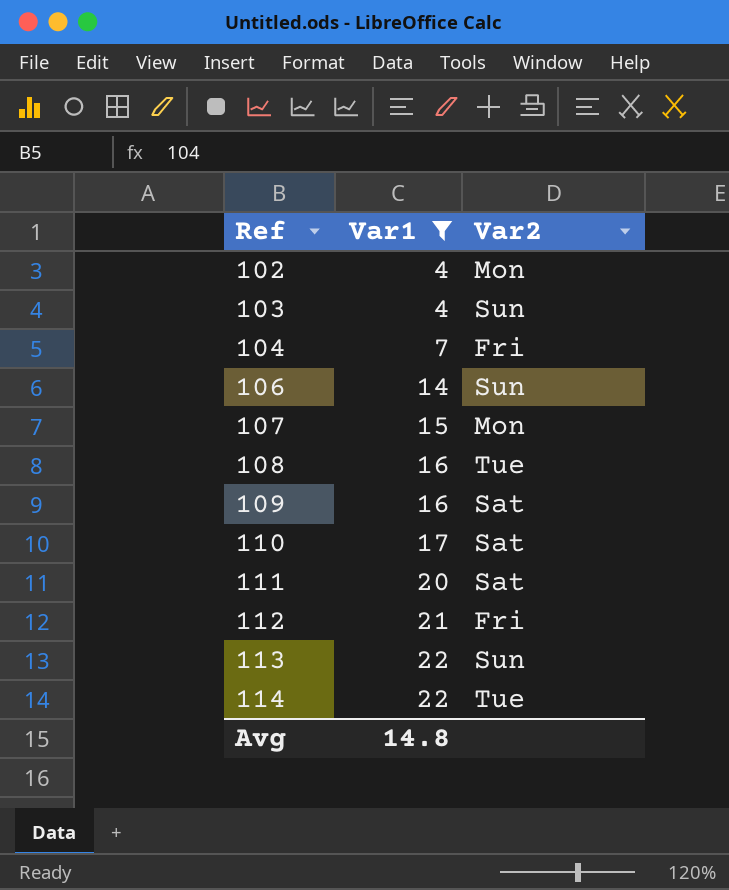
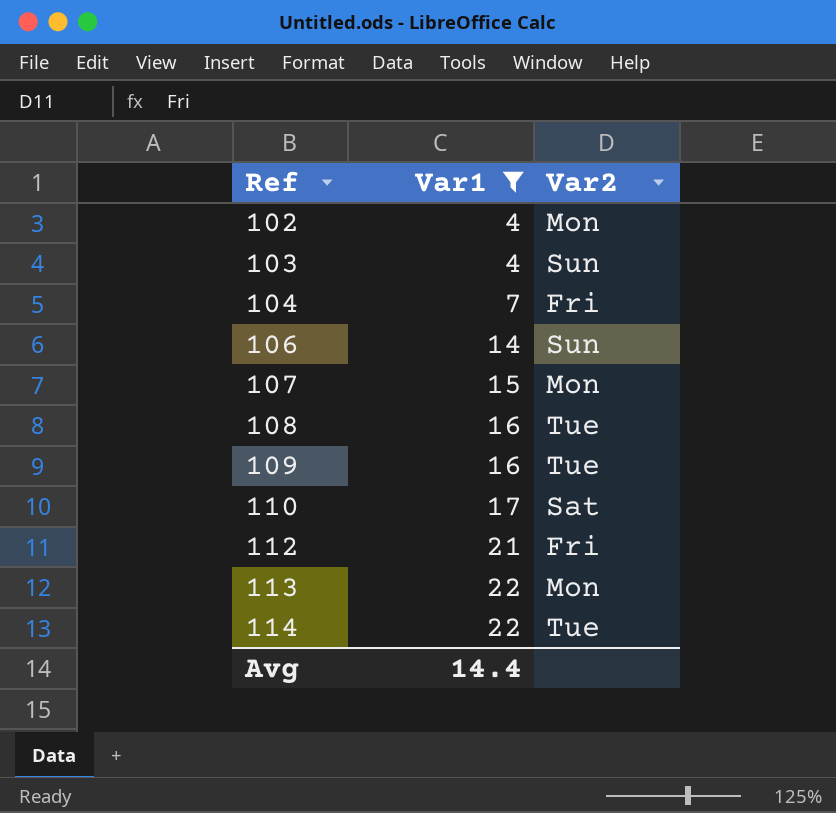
row 111: 20 | Sat -> none
109 | Var2: Sat -> Tue
113 | Var2: Sun -> Mon
Avg | Var1: 14.8 -> 14.4

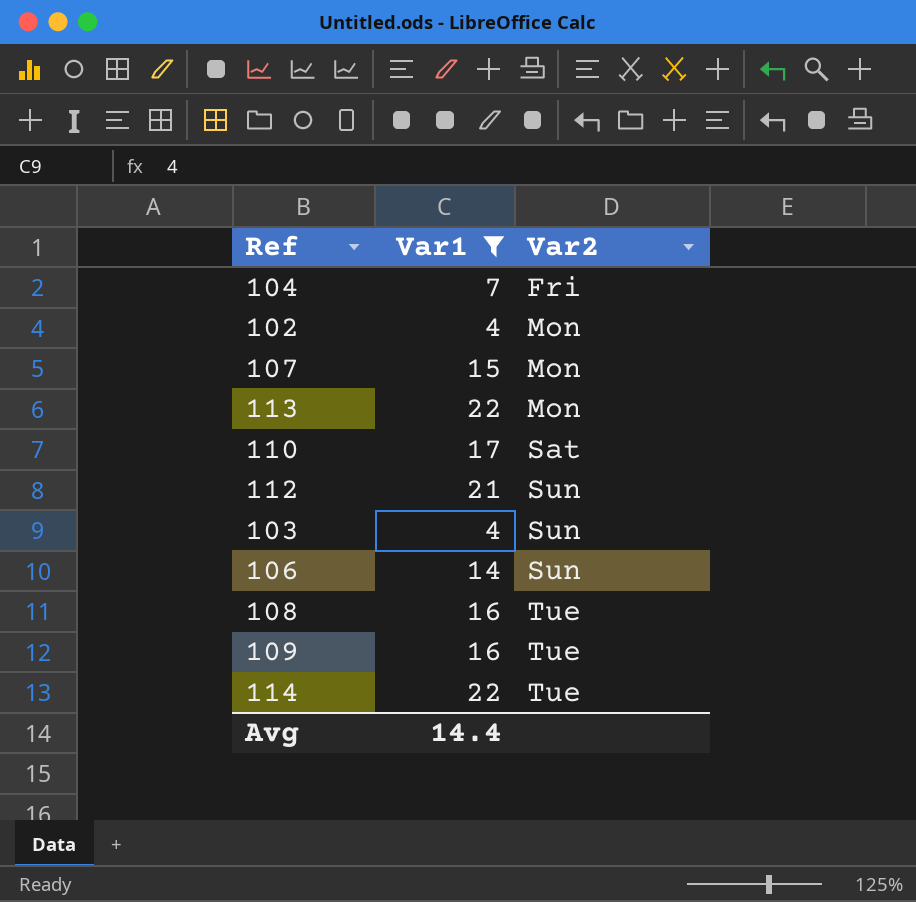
row order: Ref ascending -> Var2 ascending
112 | Var2: Fri -> Sun

